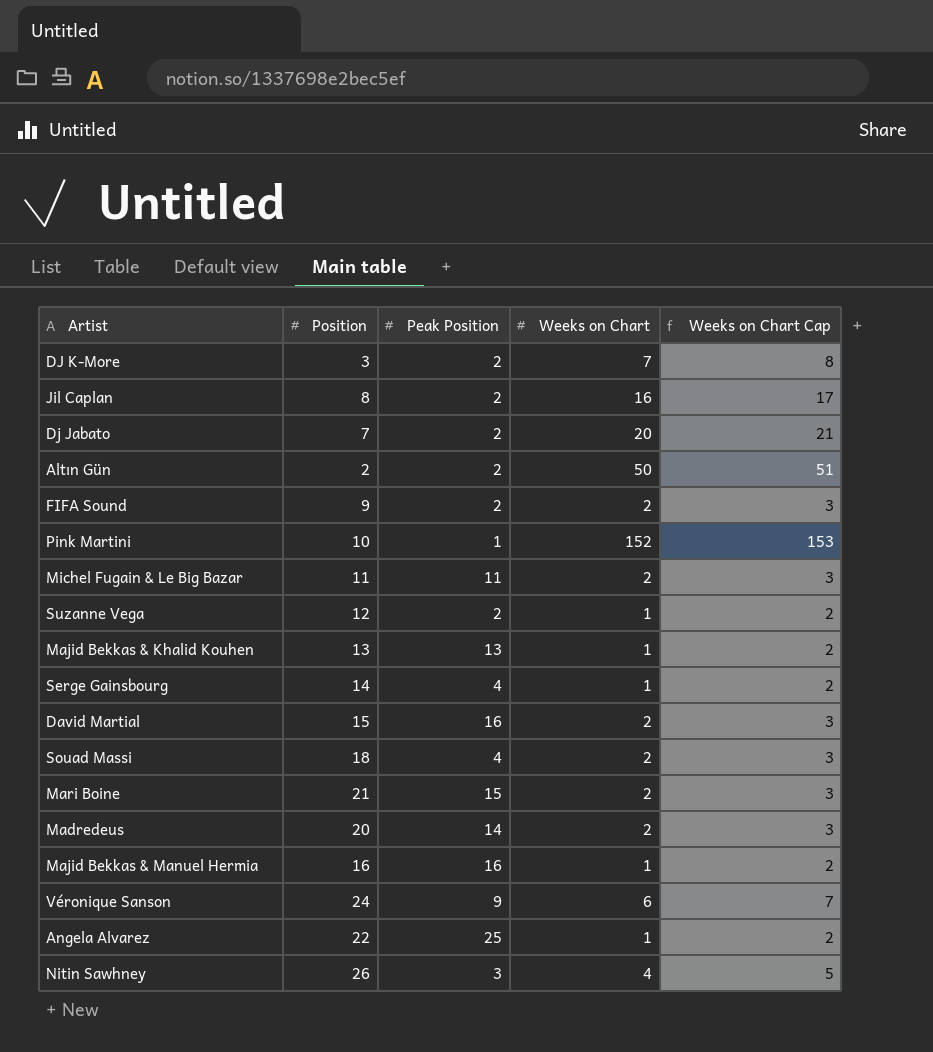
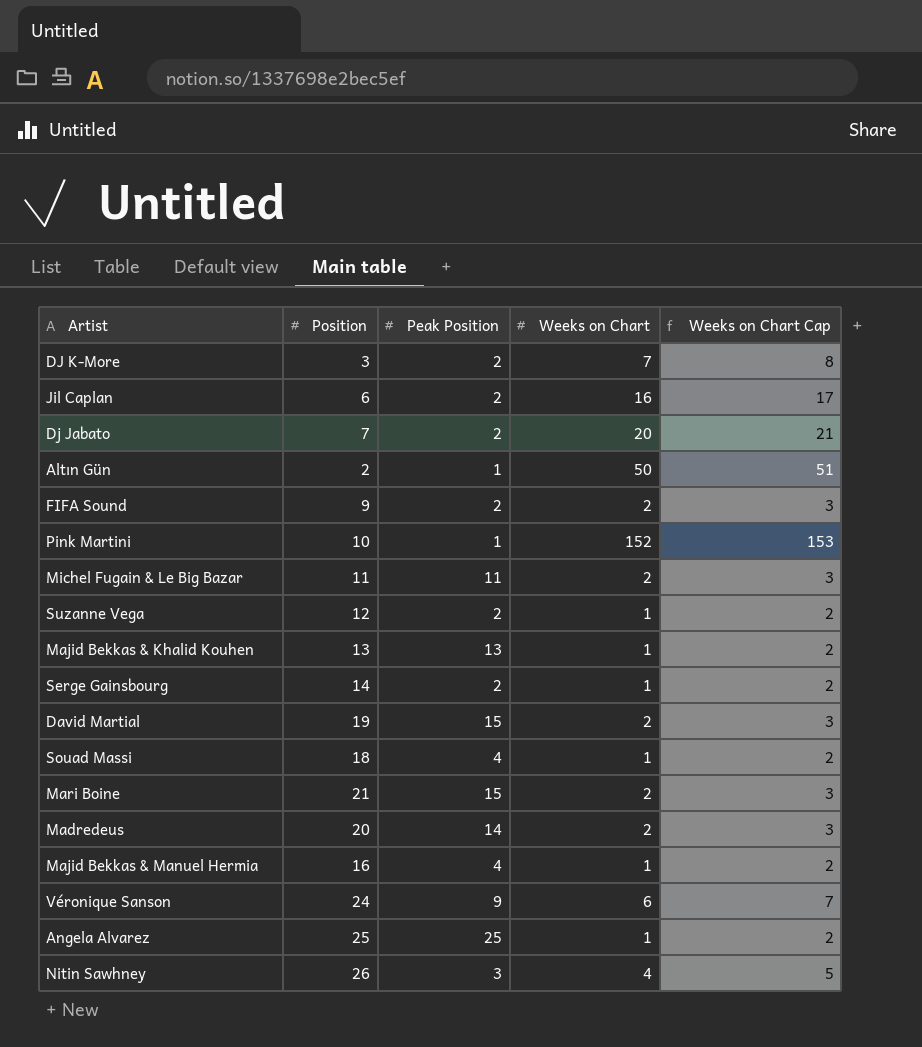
Jil Caplan | Position: 8 -> 6
Altın Gün | Peak Position: 2 -> 1
Serge Gainsbourg | Peak Position: 4 -> 2
David Martial | Position: 15 -> 19
David Martial | Peak Position: 16 -> 15
Souad Massi | Weeks on Chart: 2 -> 1
Souad Massi | Weeks on Chart Cap: 3 -> 2
Majid Bekkas & Manuel Hermia | Peak Position: 16 -> 4
Angela Alvarez | Position: 22 -> 25

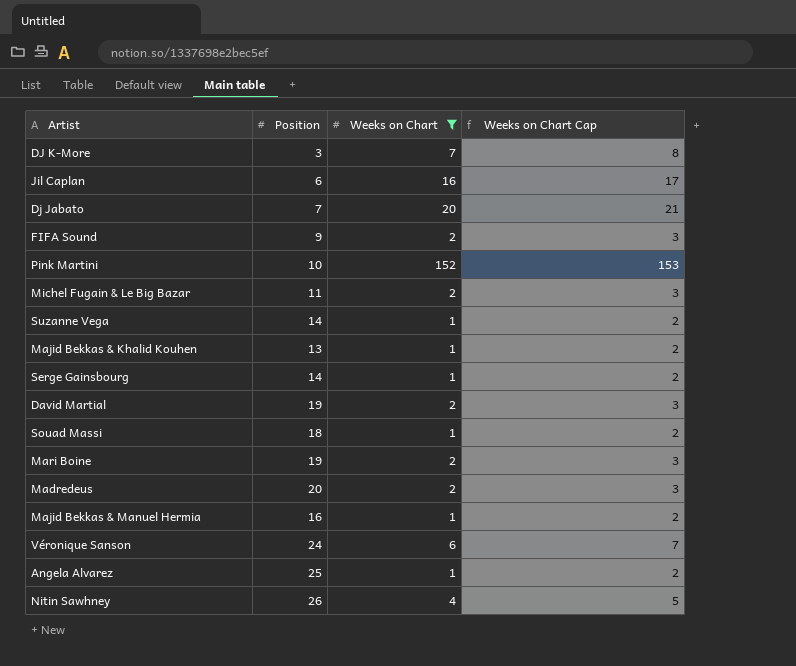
filter: none -> Weeks on Chart != 50
column Peak Position | position: 3 -> none
Suzanne Vega | Position: 12 -> 14
Mari Boine | Position: 21 -> 19

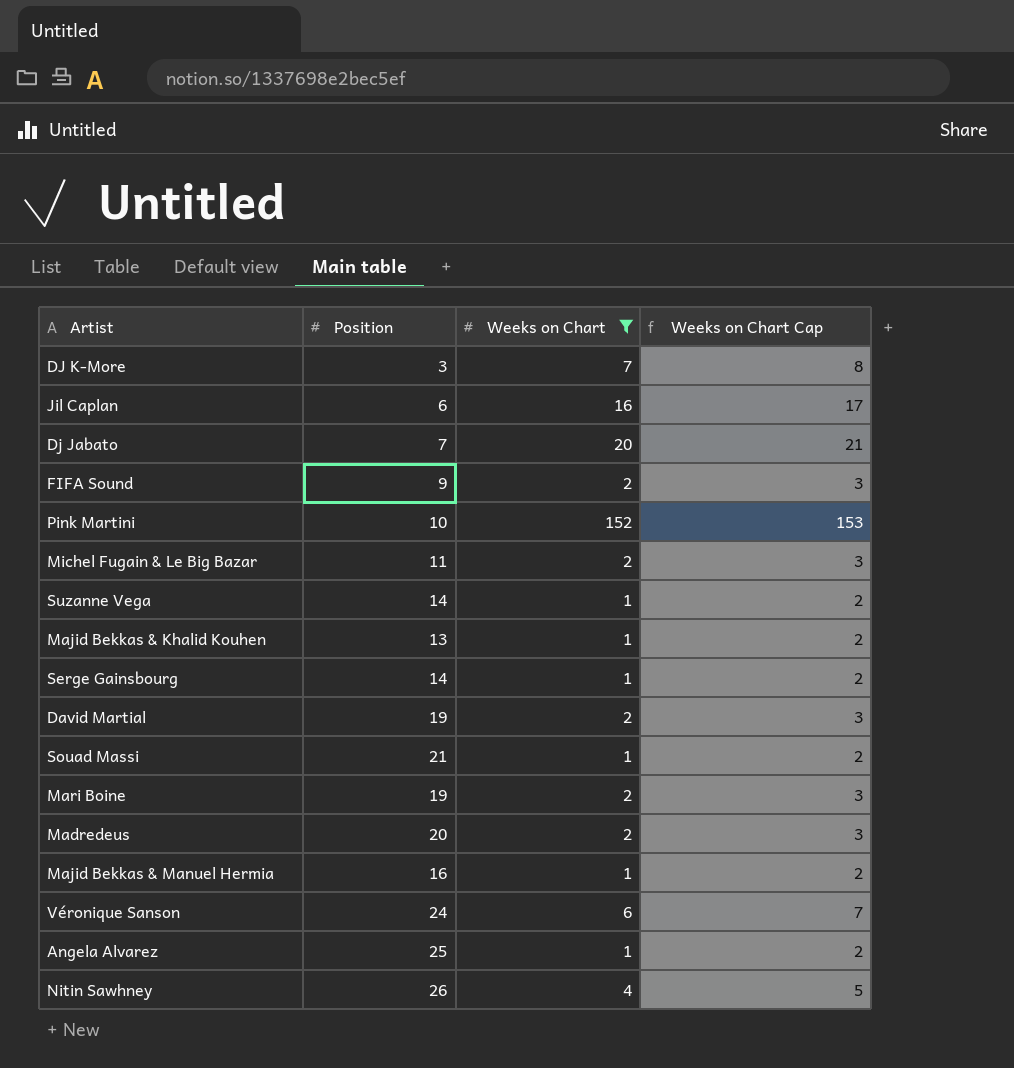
Souad Massi | Position: 18 -> 21

